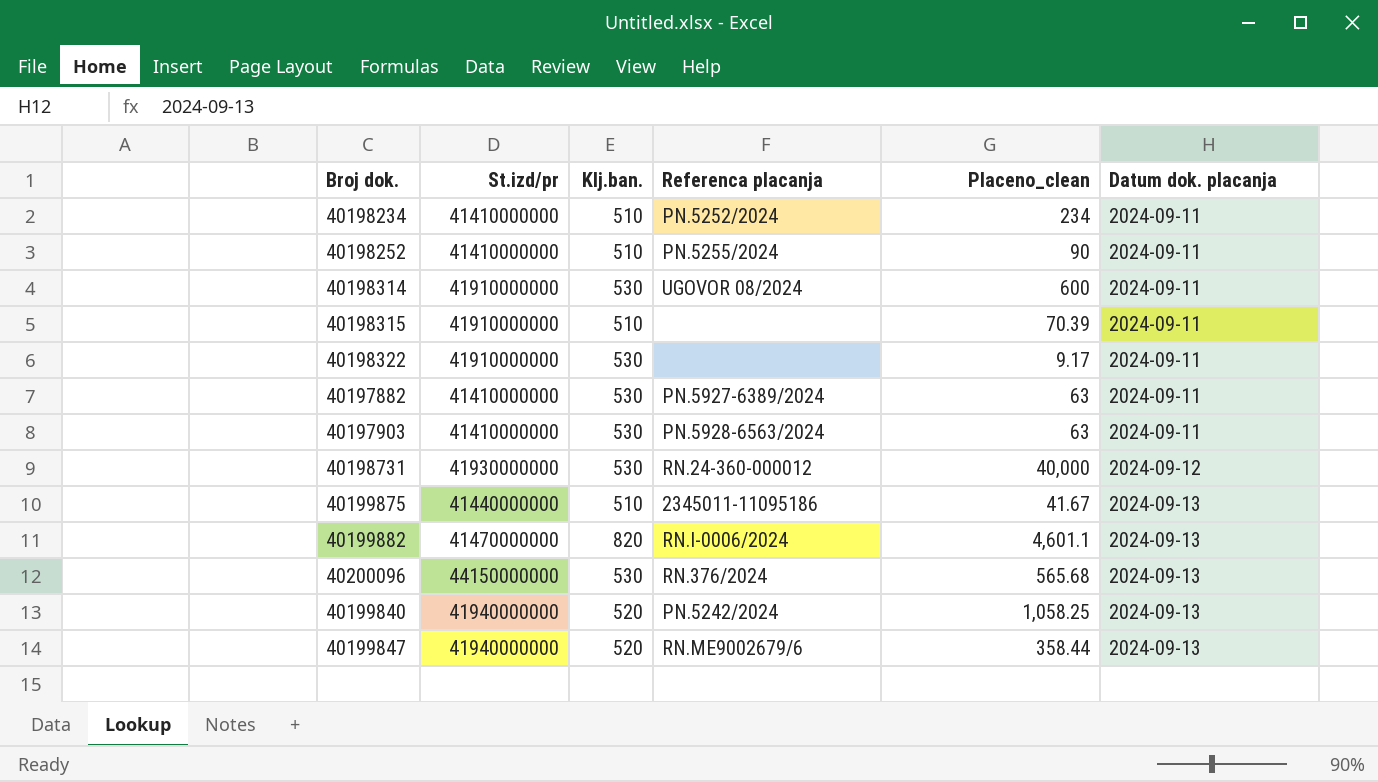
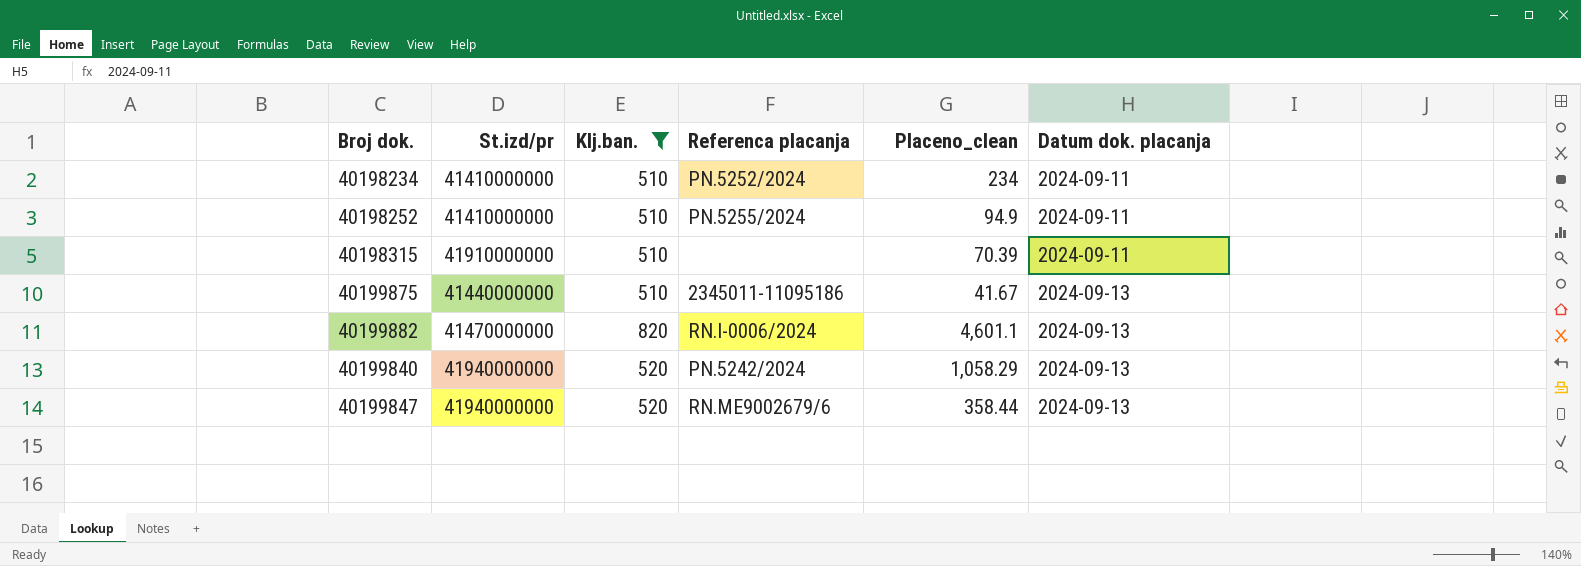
filter: none -> Klj.ban. != 530
40198252 | Placeno_clean: 90 -> 94.9
40199840 | Placeno_clean: 1,058.25 -> 1,058.29

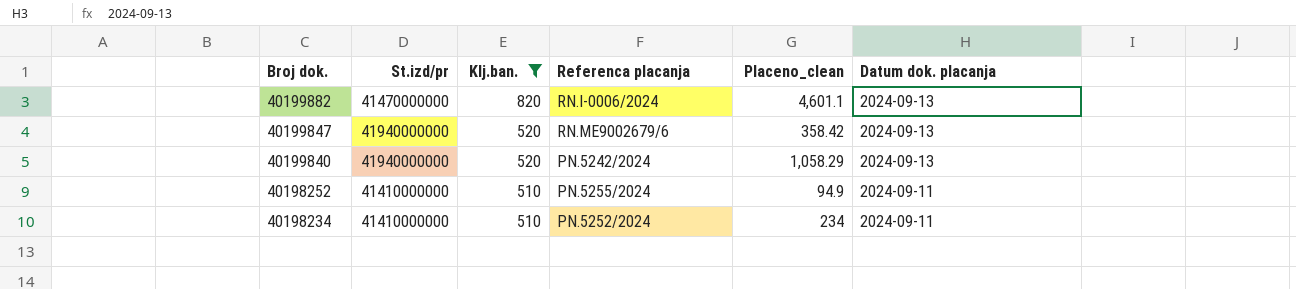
row order: Datum dok. placanja ascending -> Broj dok. descending
row 40198315: 41910000000 | 510 | none | 70.39 | 2024-09-11 -> none
row 40199875: 41440000000 | 510 | 2345011-11095186 | 41.67 | 2024-09-13 -> none
40199847 | Placeno_clean: 358.44 -> 358.42

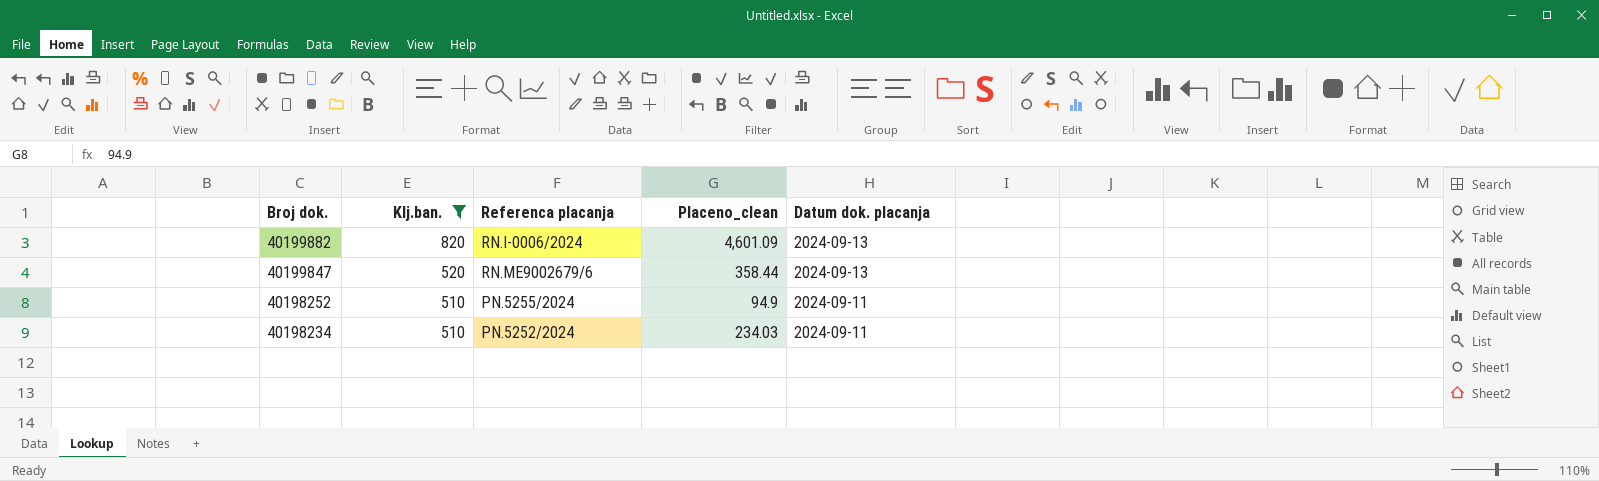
column St.izd/pr | position: 2 -> none
row 40199840: 41940000000 | 520 | PN.5242/2024 | 1,058.29 | 2024-09-13 -> none
40199882 | Placeno_clean: 4,601.1 -> 4,601.09
40199847 | Placeno_clean: 358.42 -> 358.44
40198234 | Placeno_clean: 234 -> 234.03

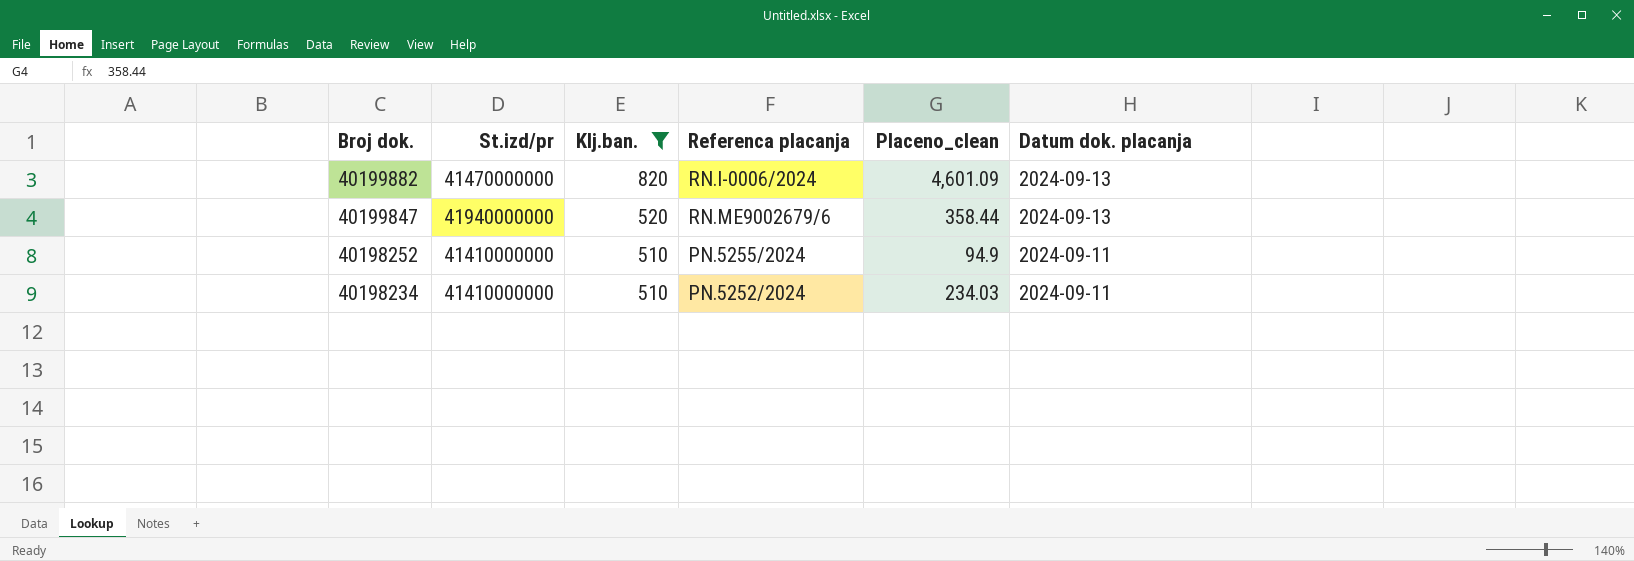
column St.izd/pr | position: none -> 2

